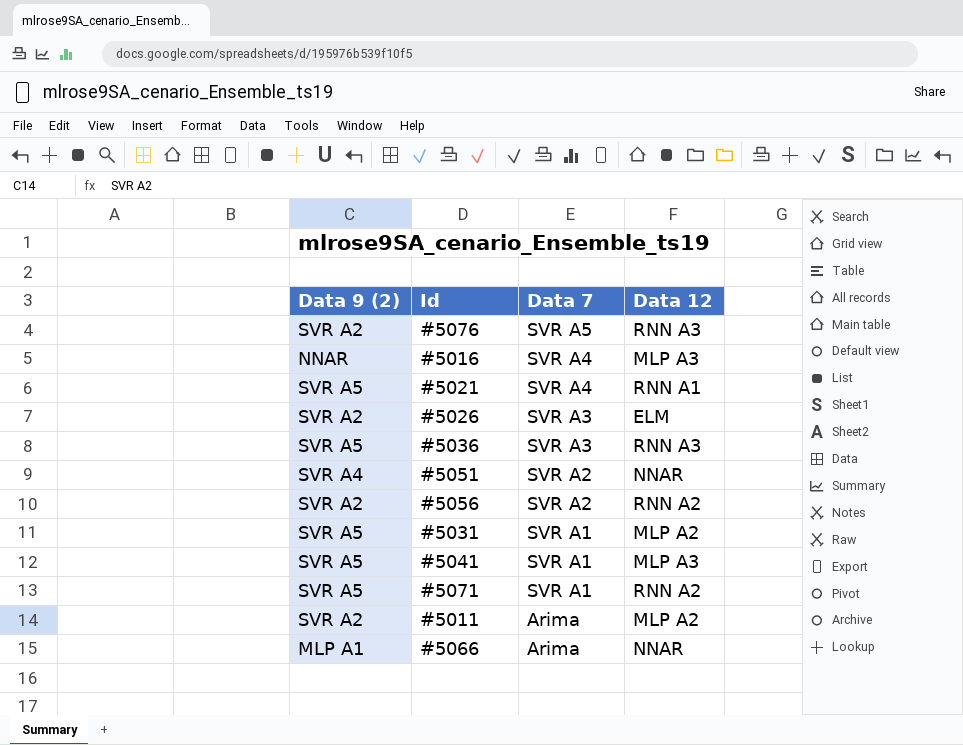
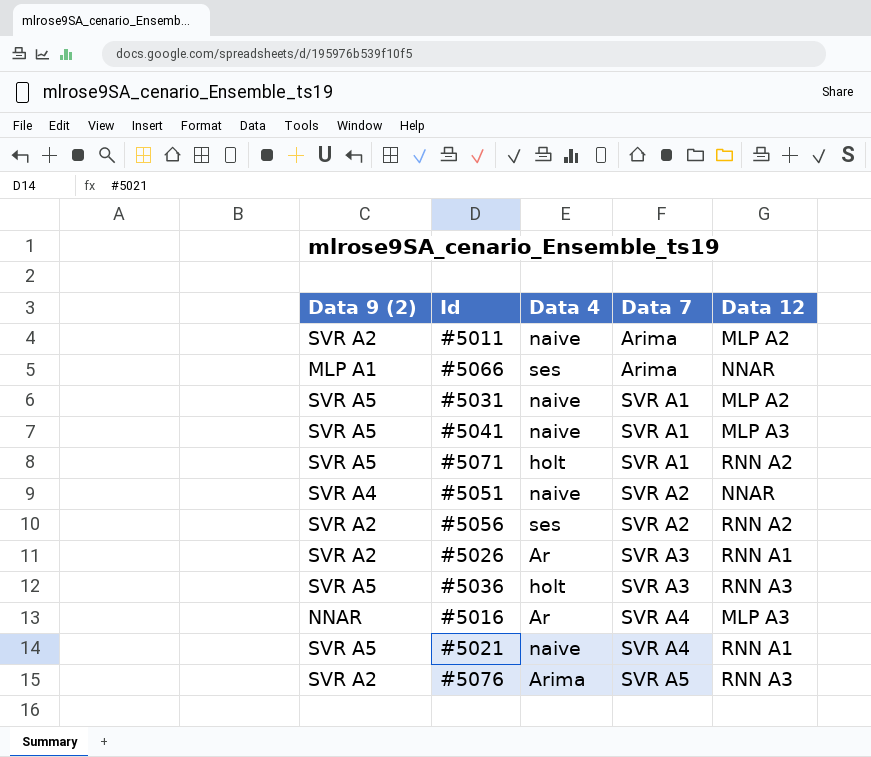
row order: Data 7 descending -> Data 7 ascending
column Data 4 | position: none -> 3
#5026 | Data 12: ELM -> RNN A1

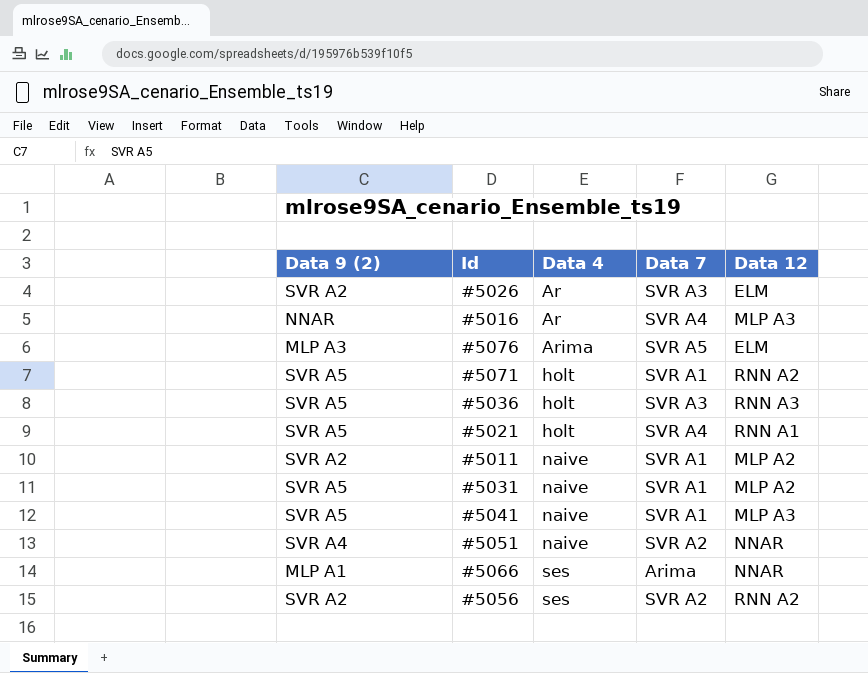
row order: Data 7 ascending -> Data 4 ascending
#5026 | Data 12: RNN A1 -> ELM
#5076 | Data 9 (2): SVR A2 -> MLP A3
#5076 | Data 12: RNN A3 -> ELM
#5021 | Data 4: naive -> holt
#5011 | Data 7: Arima -> SVR A1

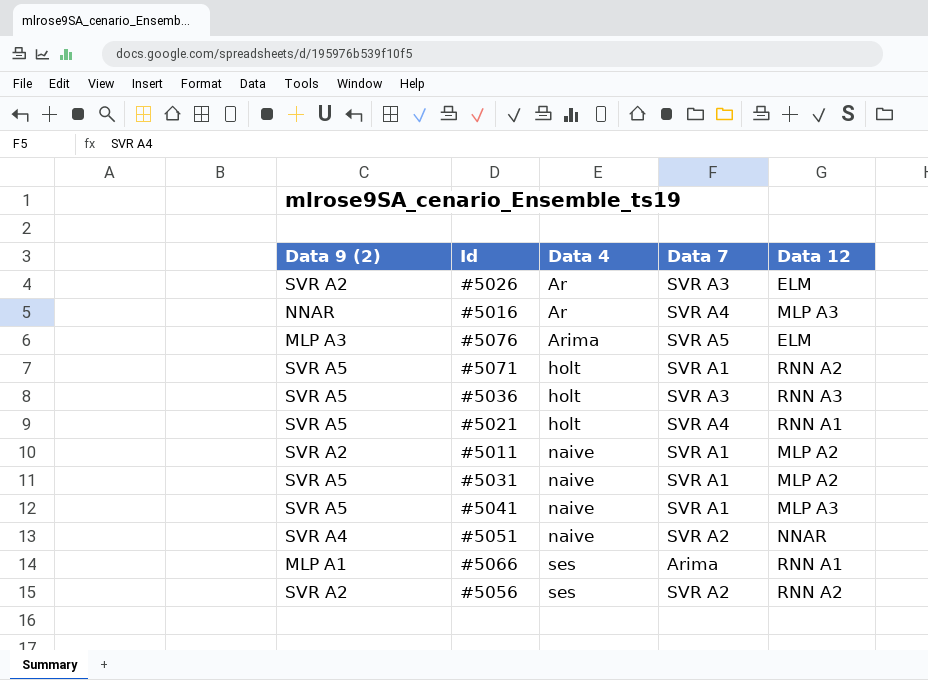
#5066 | Data 12: NNAR -> RNN A1

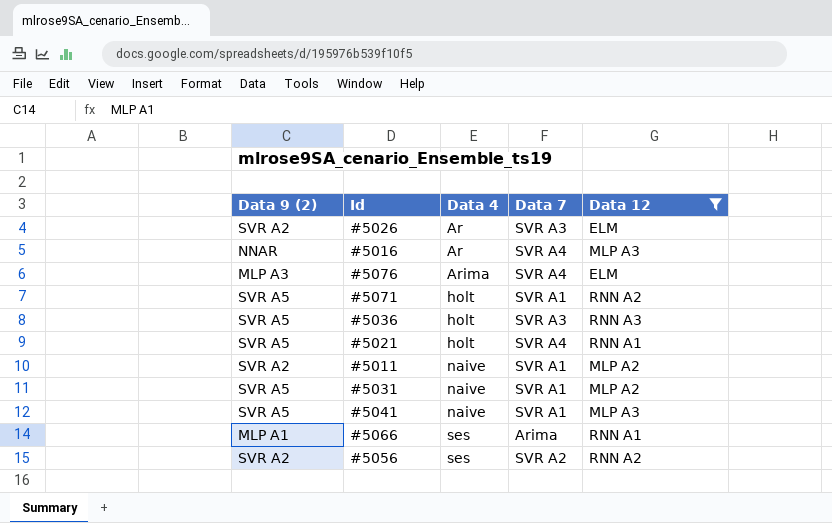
filter: none -> Data 12 != NNAR
#5076 | Data 7: SVR A5 -> SVR A4

